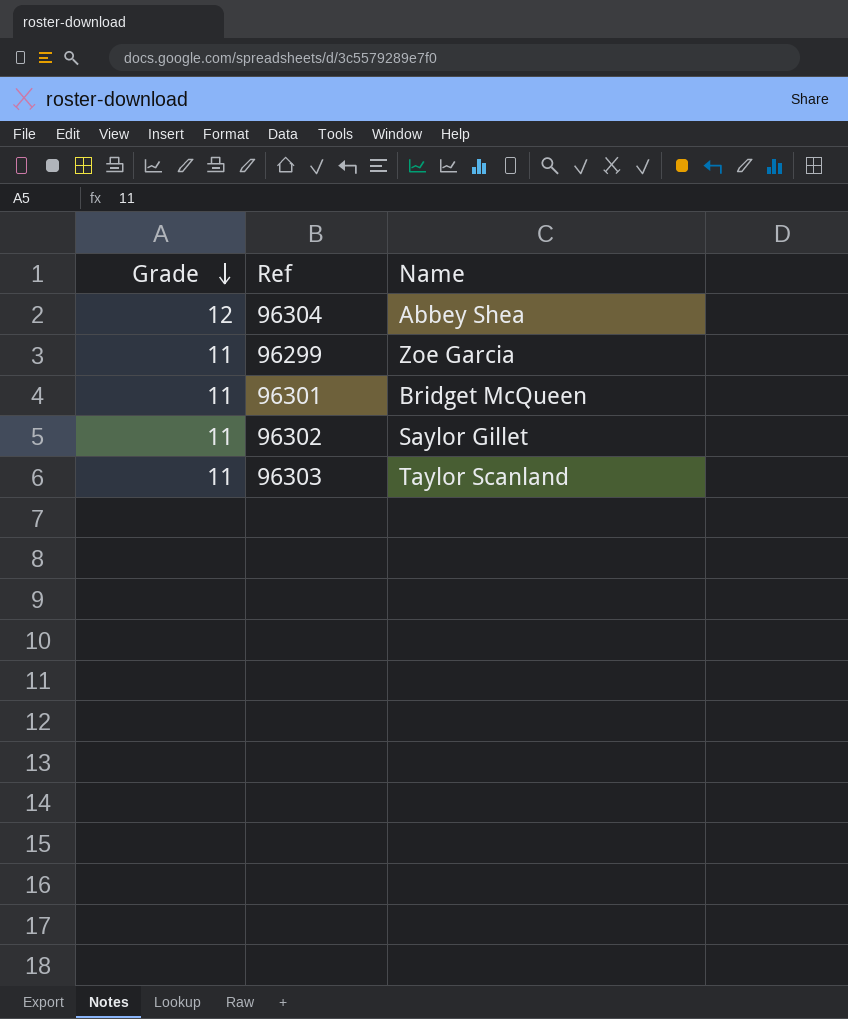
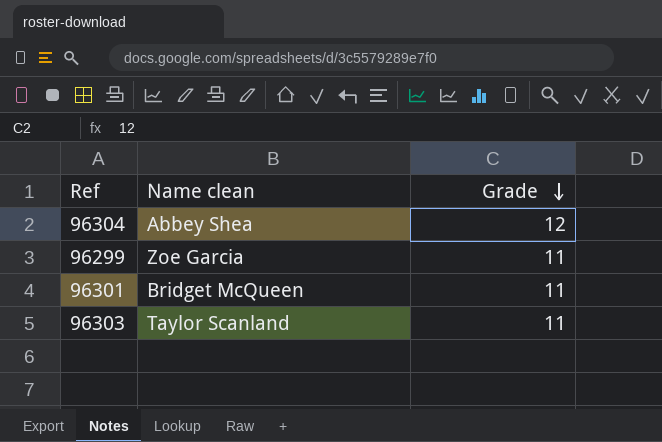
column name: Name -> Name clean
column Grade | position: 1 -> 3
row 96302: 11 | Saylor Gillet -> none

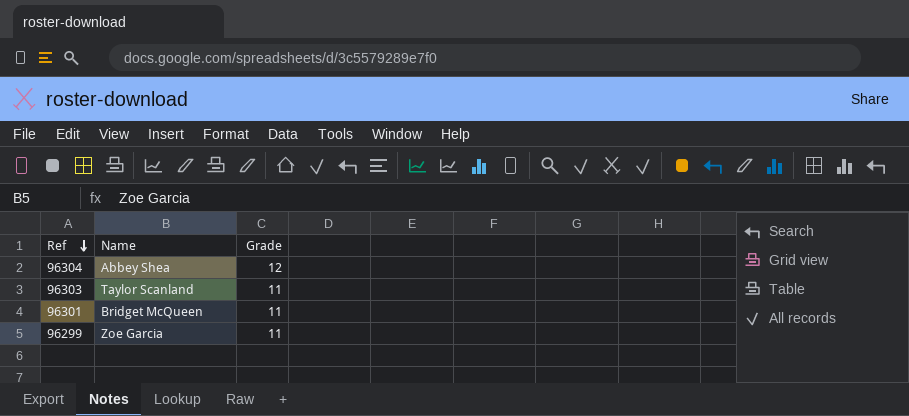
row order: Grade descending -> Ref descending
column name: Name clean -> Name

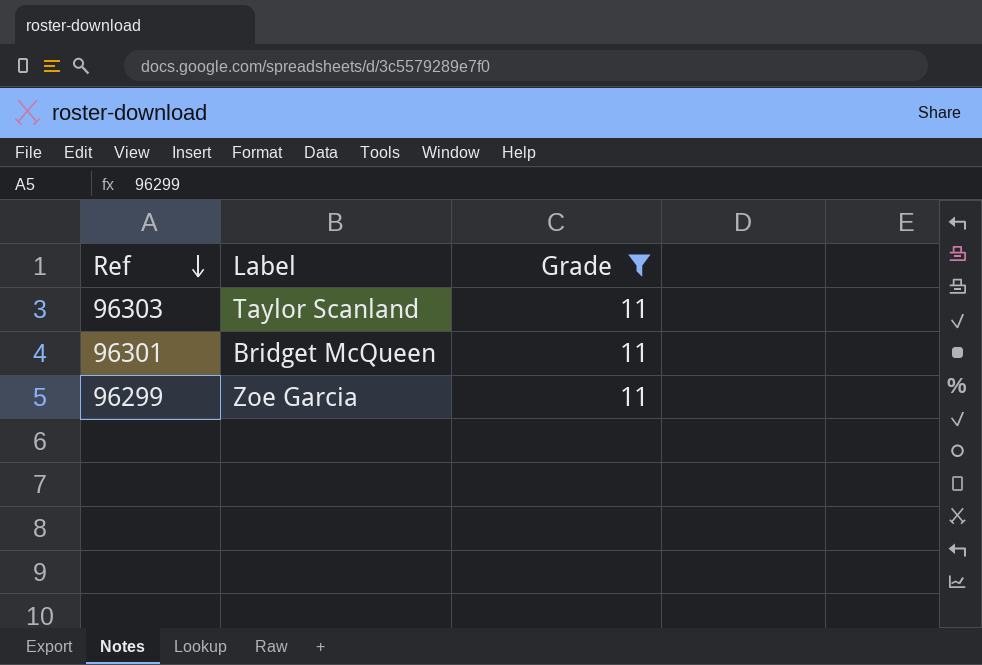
filter: none -> Grade = 11
column name: Name -> Label

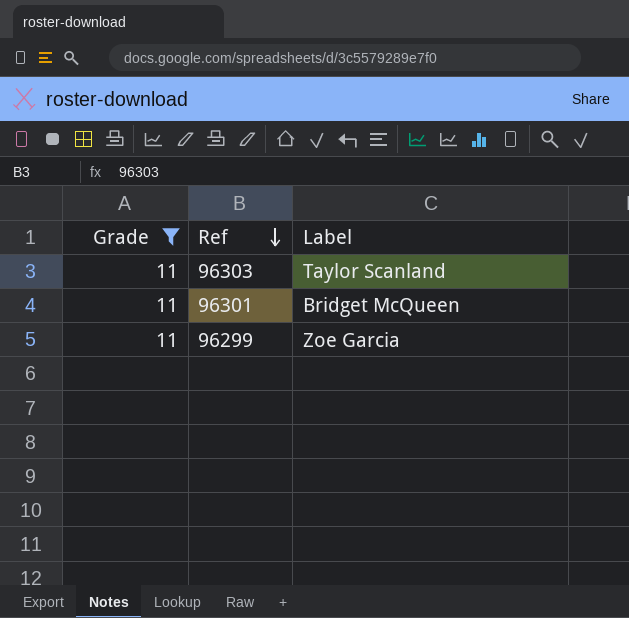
column Grade | position: 3 -> 1

